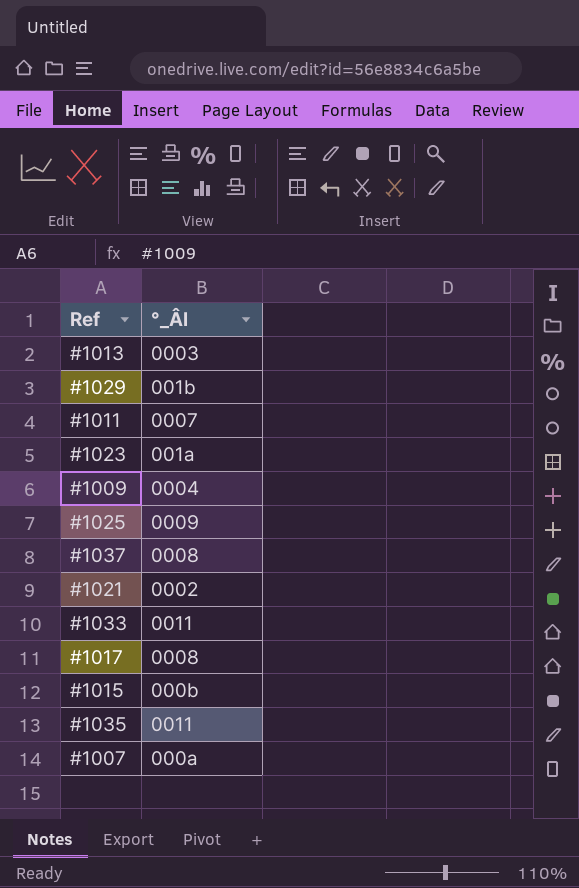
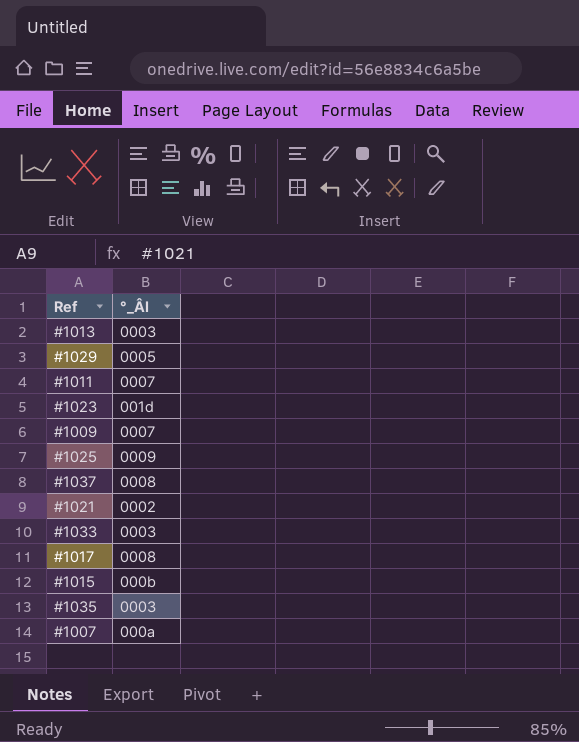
#1029 | °_ÂI: 001b -> 0005
#1023 | °_ÂI: 001a -> 001d
#1009 | °_ÂI: 0004 -> 0007
#1033 | °_ÂI: 0011 -> 0003
#1035 | °_ÂI: 0011 -> 0003

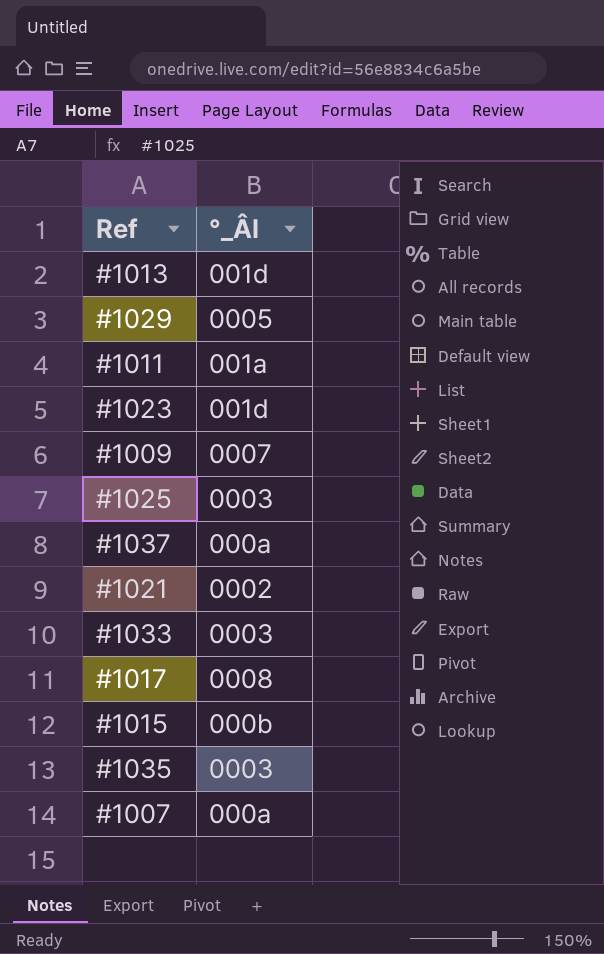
#1013 | °_ÂI: 0003 -> 001d
#1011 | °_ÂI: 0007 -> 001a
#1025 | °_ÂI: 0009 -> 0003
#1037 | °_ÂI: 0008 -> 000a

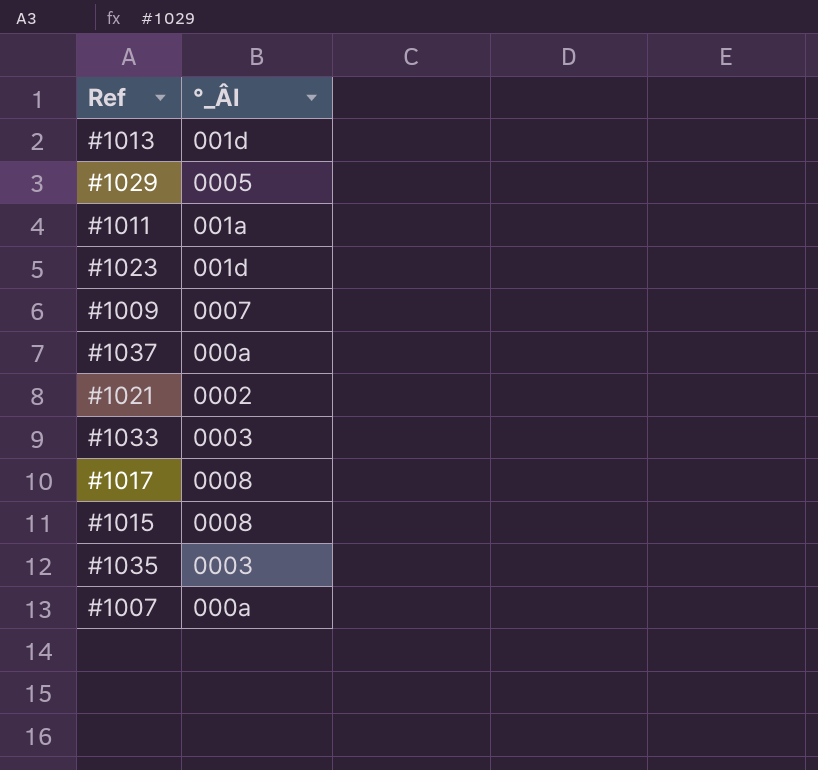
row #1025: 0003 -> none
#1015 | °_ÂI: 000b -> 0008

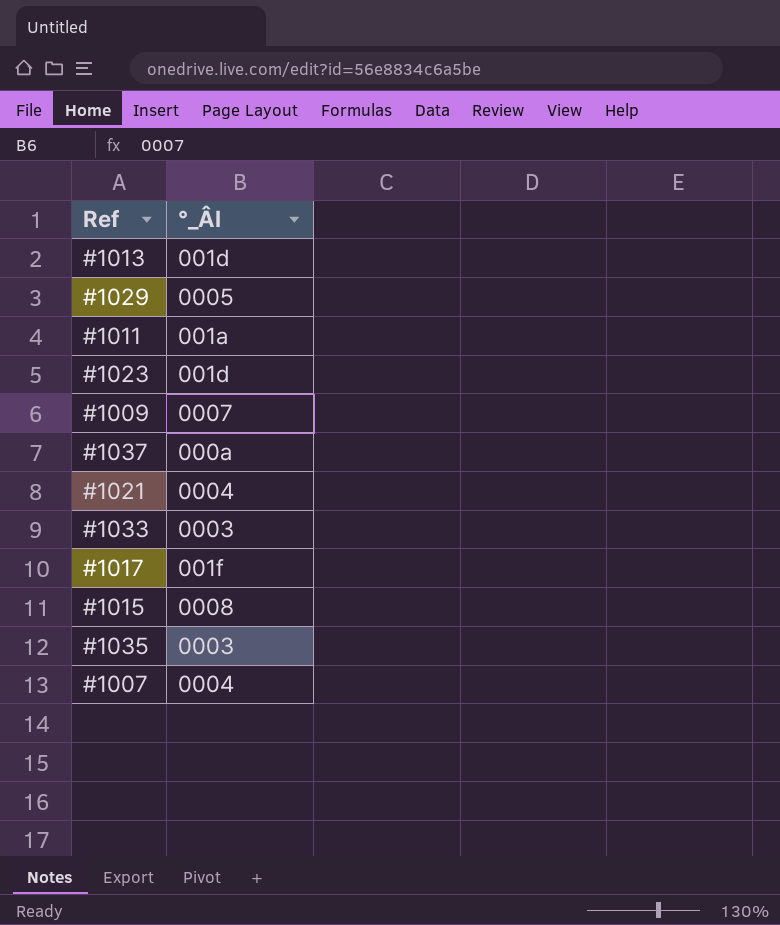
#1021 | °_ÂI: 0002 -> 0004
#1017 | °_ÂI: 0008 -> 001f
#1007 | °_ÂI: 000a -> 0004

